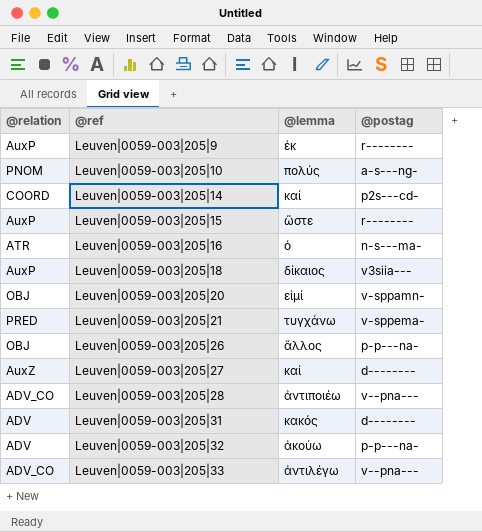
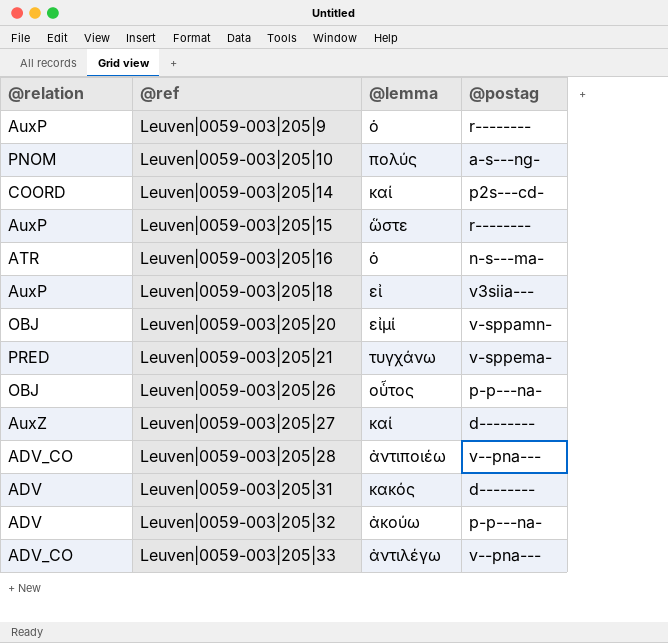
Leuven|0059-003|205|9 | @lemma: ἐκ -> ὁ
Leuven|0059-003|205|18 | @lemma: δίκαιος -> εἰ
Leuven|0059-003|205|26 | @lemma: ἄλλος -> οὗτος

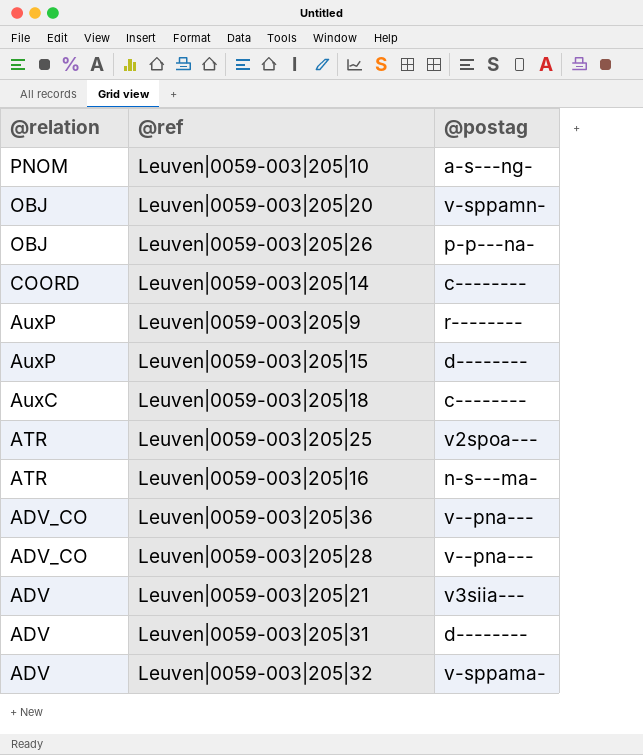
row order: @ref ascending -> @relation descending
column @lemma | position: 3 -> none
row Leuven|0059-003|205|27: AuxZ | καί | d-------- -> none
row Leuven|0059-003|205|33: ADV_CO | ἀντιλέγω | v--pna--- -> none
Leuven|0059-003|205|14 | @postag: p2s---cd- -> c--------
Leuven|0059-003|205|15 | @postag: r-------- -> d--------
Leuven|0059-003|205|18 | @relation: AuxP -> AuxC
Leuven|0059-003|205|18 | @postag: v3siia--- -> c--------
row Leuven|0059-003|205|25: none -> ATR | v2spoa---
row Leuven|0059-003|205|36: none -> ADV_CO | v--pna---
Leuven|0059-003|205|21 | @relation: PRED -> ADV
Leuven|0059-003|205|21 | @postag: v-sppema- -> v3siia---
Leuven|0059-003|205|32 | @postag: p-p---na- -> v-sppama-

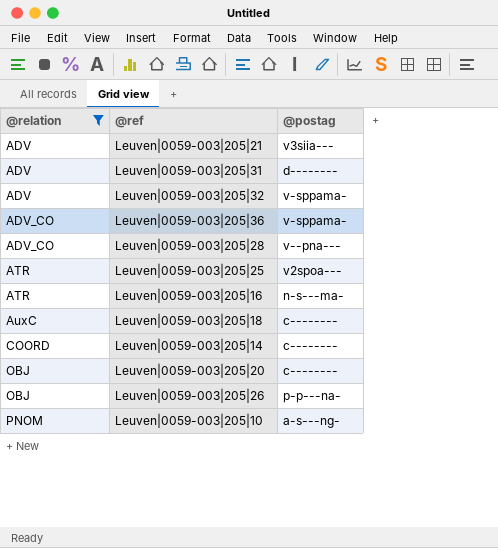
filter: none -> @relation != AuxP
row order: @relation descending -> @relation ascending
Leuven|0059-003|205|36 | @postag: v--pna--- -> v-sppama-
Leuven|0059-003|205|20 | @postag: v-sppamn- -> c--------

